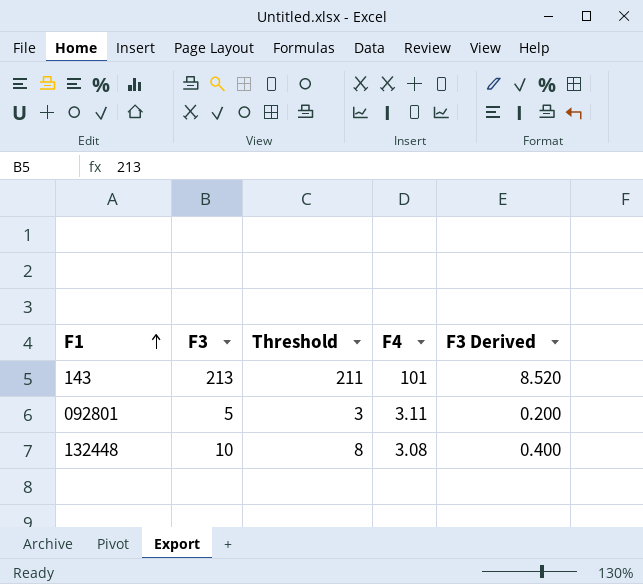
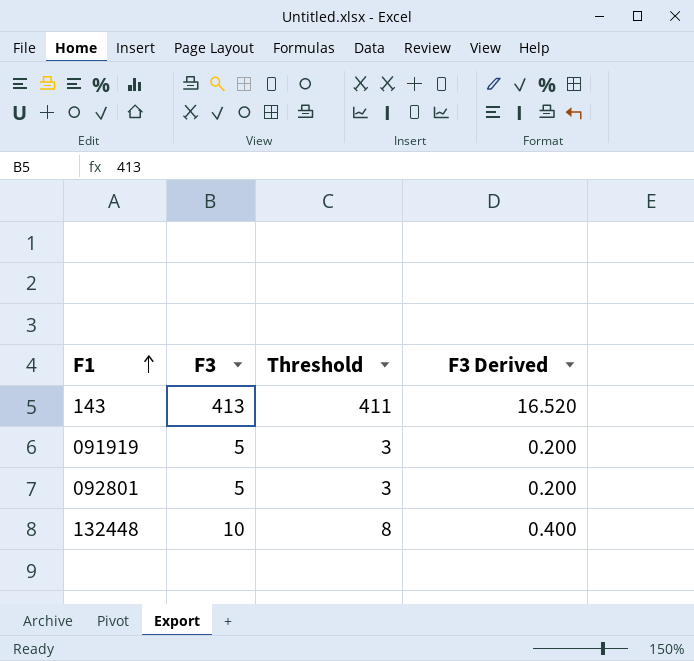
column F4 | position: 4 -> none
143 | F3: 213 -> 413
143 | Threshold: 211 -> 411
143 | F3 Derived: 8.520 -> 16.520
row 091919: none -> 5 | 3 | 0.200

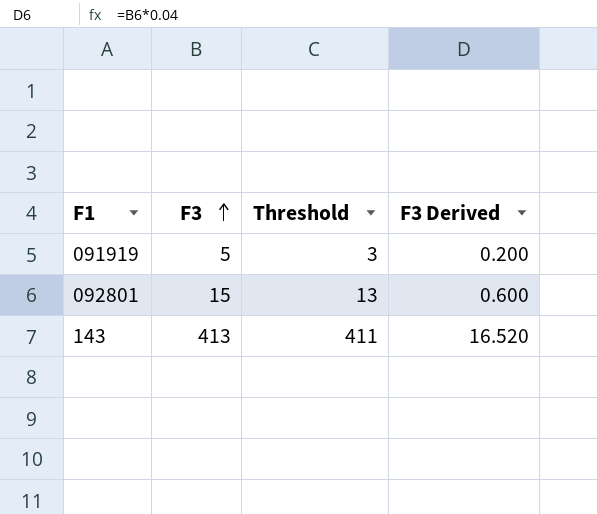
row order: F1 ascending -> F3 ascending
row 132448: 10 | 8 | 0.400 -> none
092801 | F3: 5 -> 15
092801 | Threshold: 3 -> 13
092801 | F3 Derived: 0.200 -> 0.600

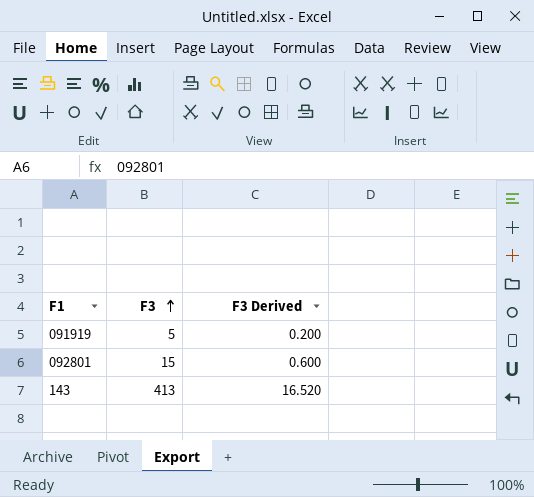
column Threshold | formula: [F3] - 2 -> none

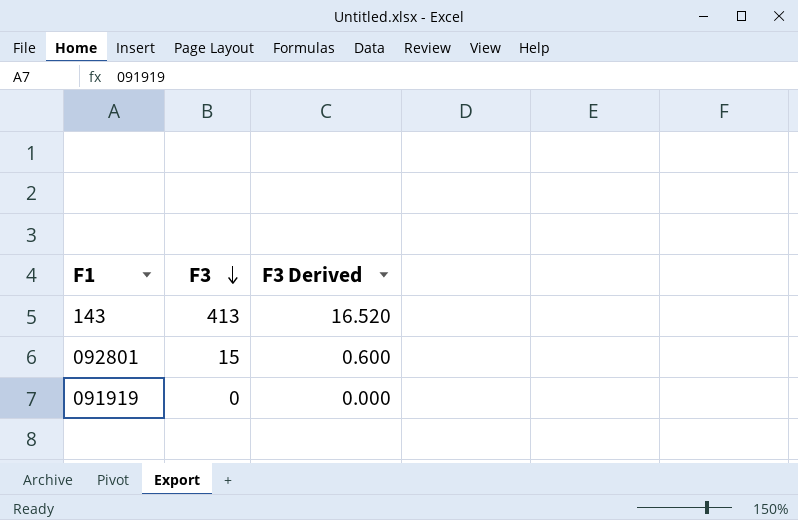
row order: F3 ascending -> F3 descending
091919 | F3: 5 -> 0
091919 | F3 Derived: 0.200 -> 0.000

